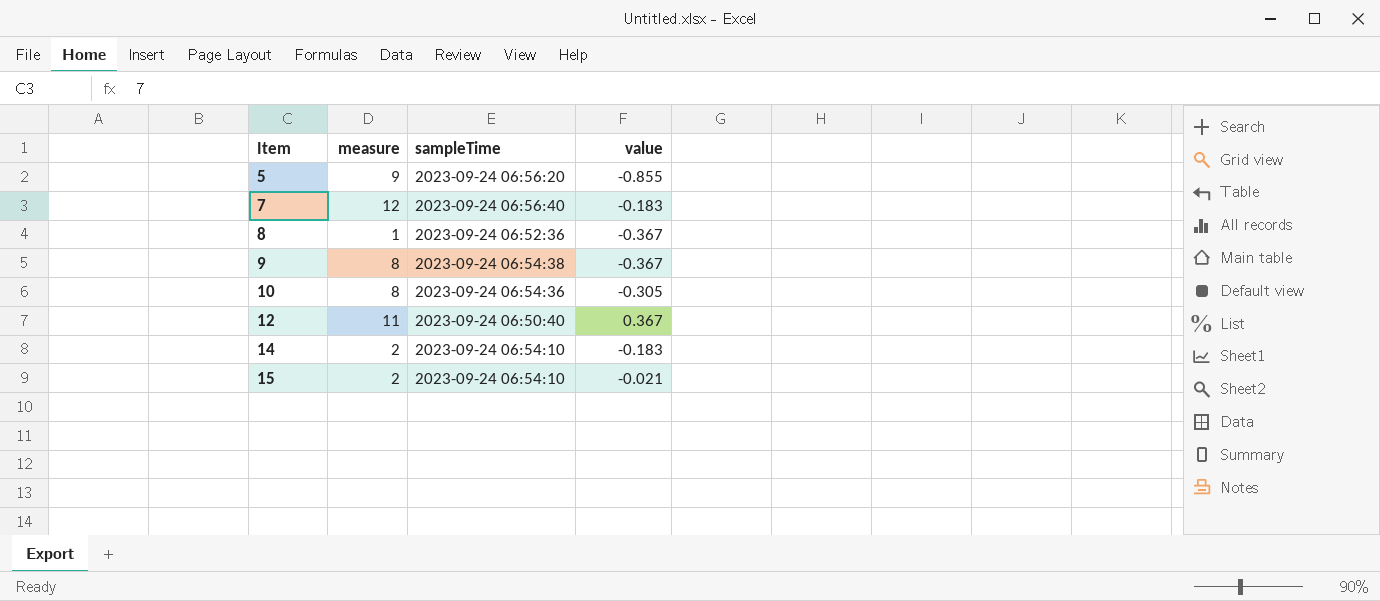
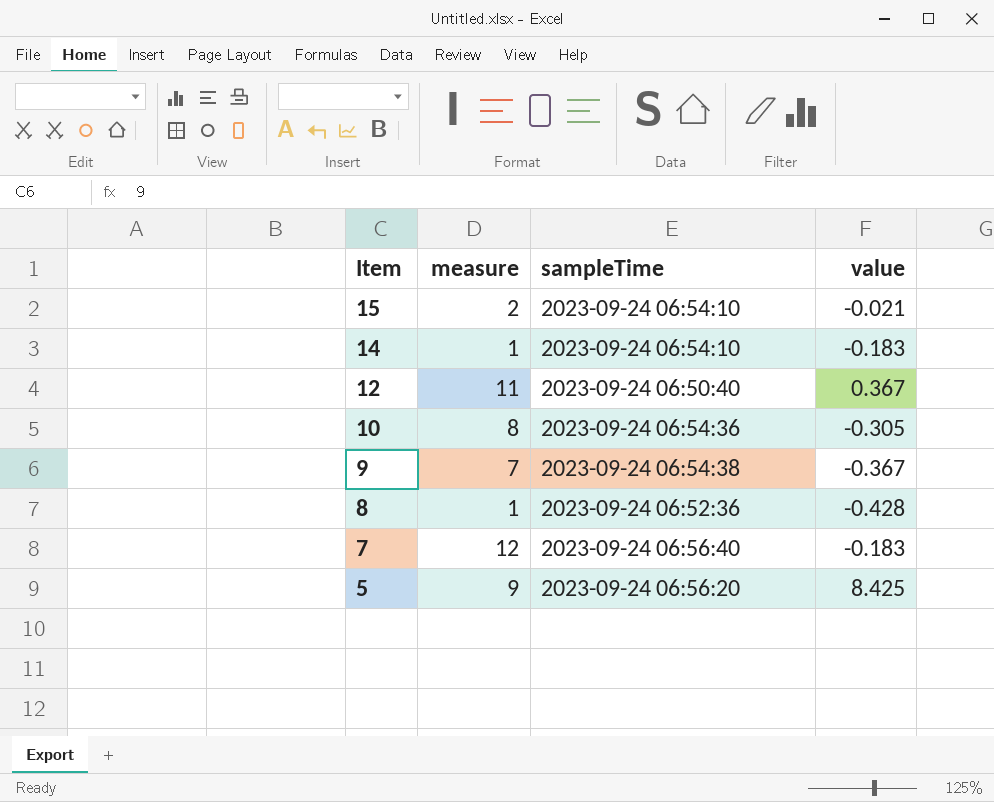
row order: Item ascending -> Item descending
14 | measure: 2 -> 1
9 | measure: 8 -> 7
8 | value: -0.367 -> -0.428
5 | value: -0.855 -> 8.425

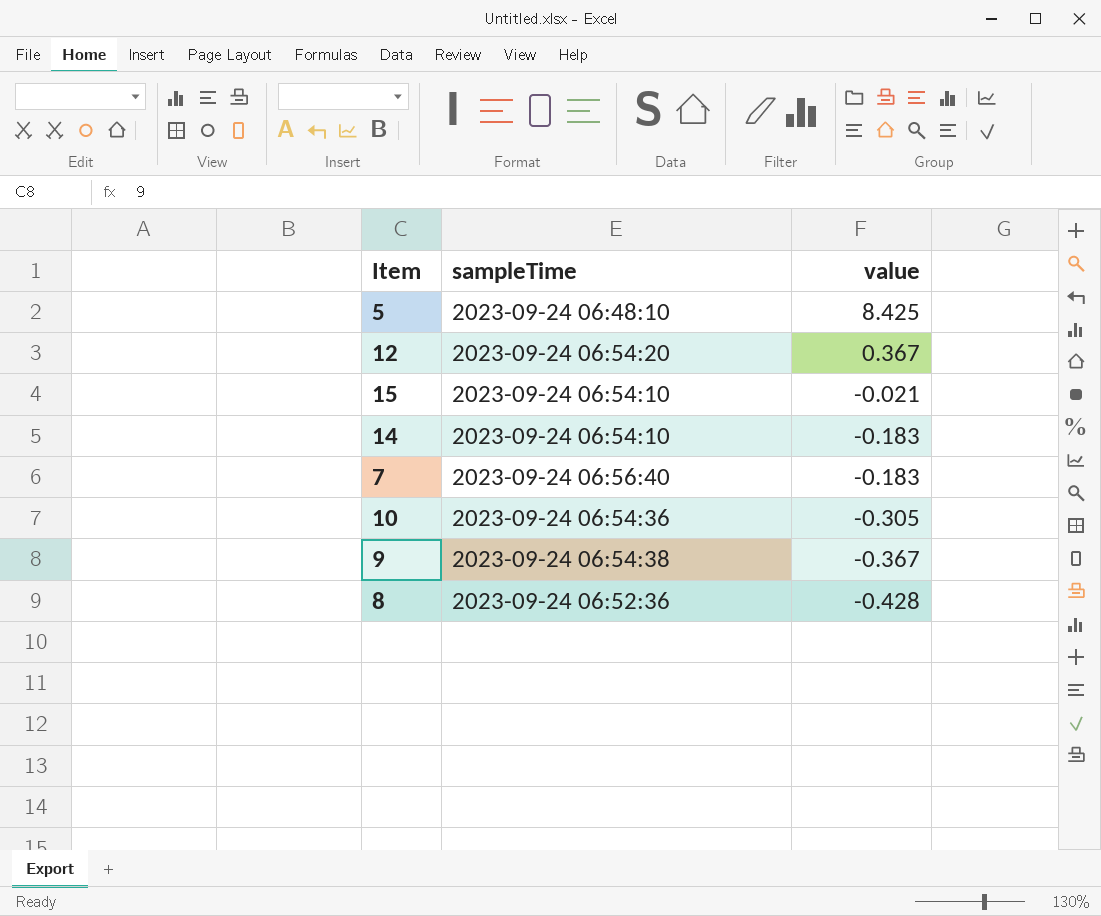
row order: Item descending -> value descending
column measure | position: 2 -> none
5 | sampleTime: 2023-09-24 06:56:20 -> 2023-09-24 06:48:10
12 | sampleTime: 2023-09-24 06:50:40 -> 2023-09-24 06:54:20

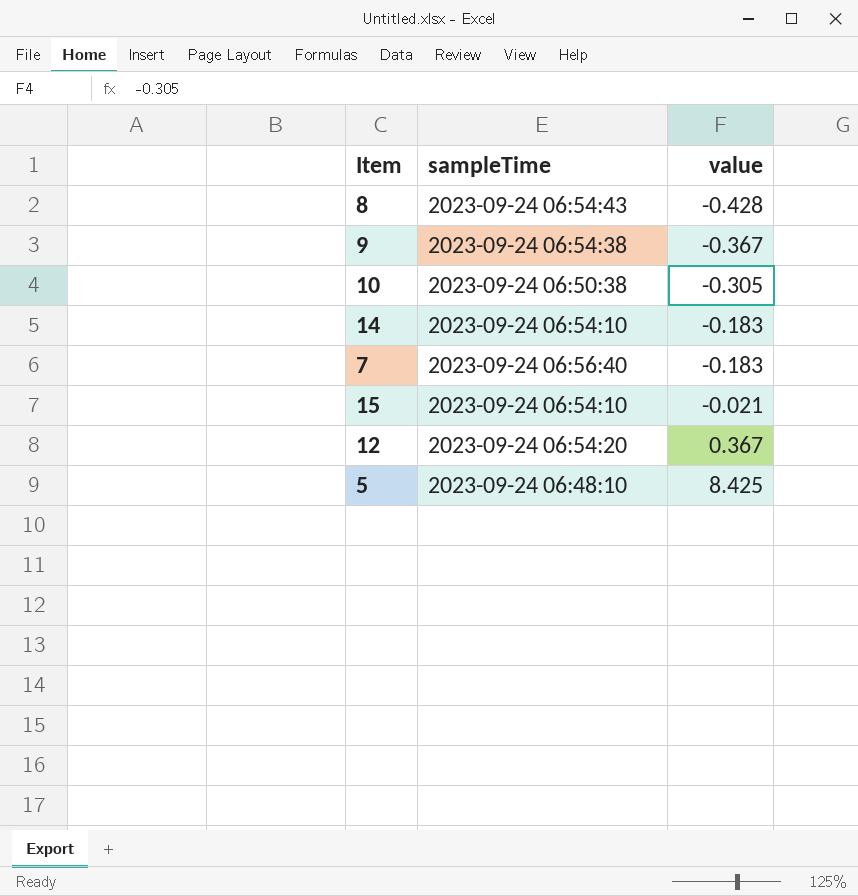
row order: value descending -> value ascending
8 | sampleTime: 2023-09-24 06:52:36 -> 2023-09-24 06:54:43
10 | sampleTime: 2023-09-24 06:54:36 -> 2023-09-24 06:50:38

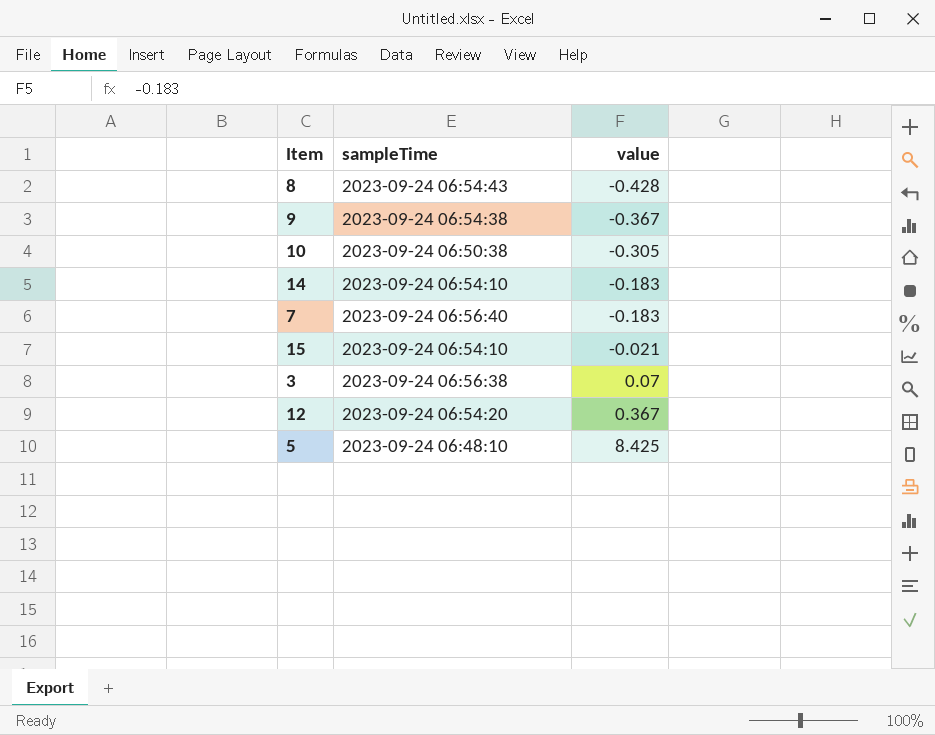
row 3: none -> 2023-09-24 06:56:38 | 0.07

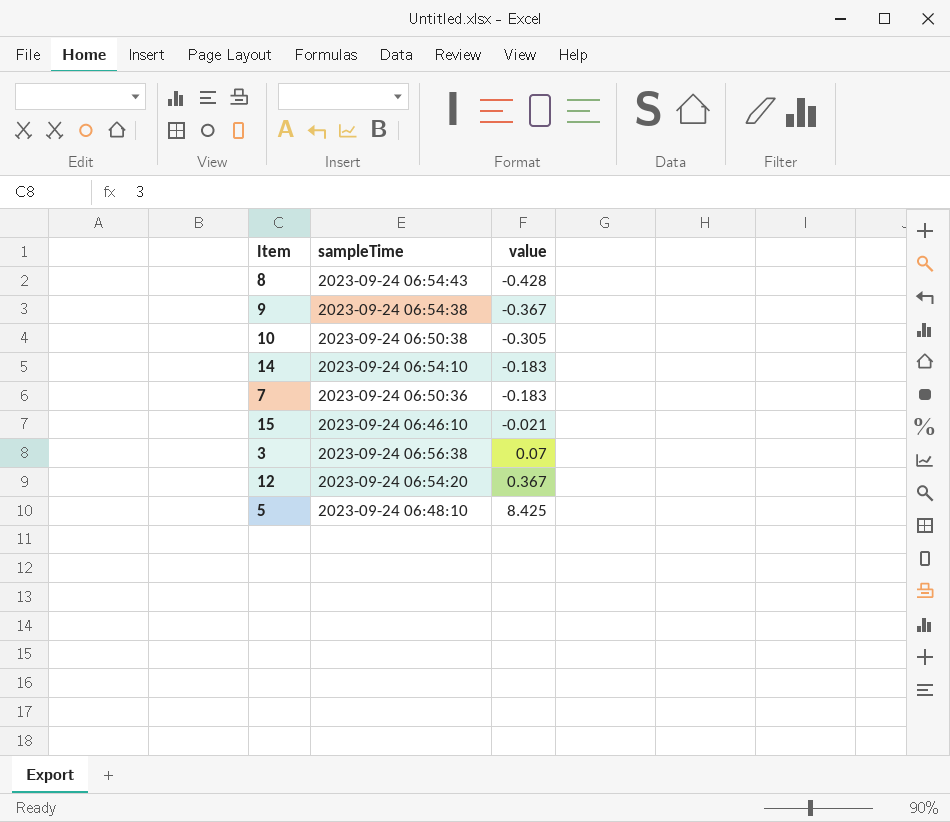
7 | sampleTime: 2023-09-24 06:56:40 -> 2023-09-24 06:50:36
15 | sampleTime: 2023-09-24 06:54:10 -> 2023-09-24 06:46:10

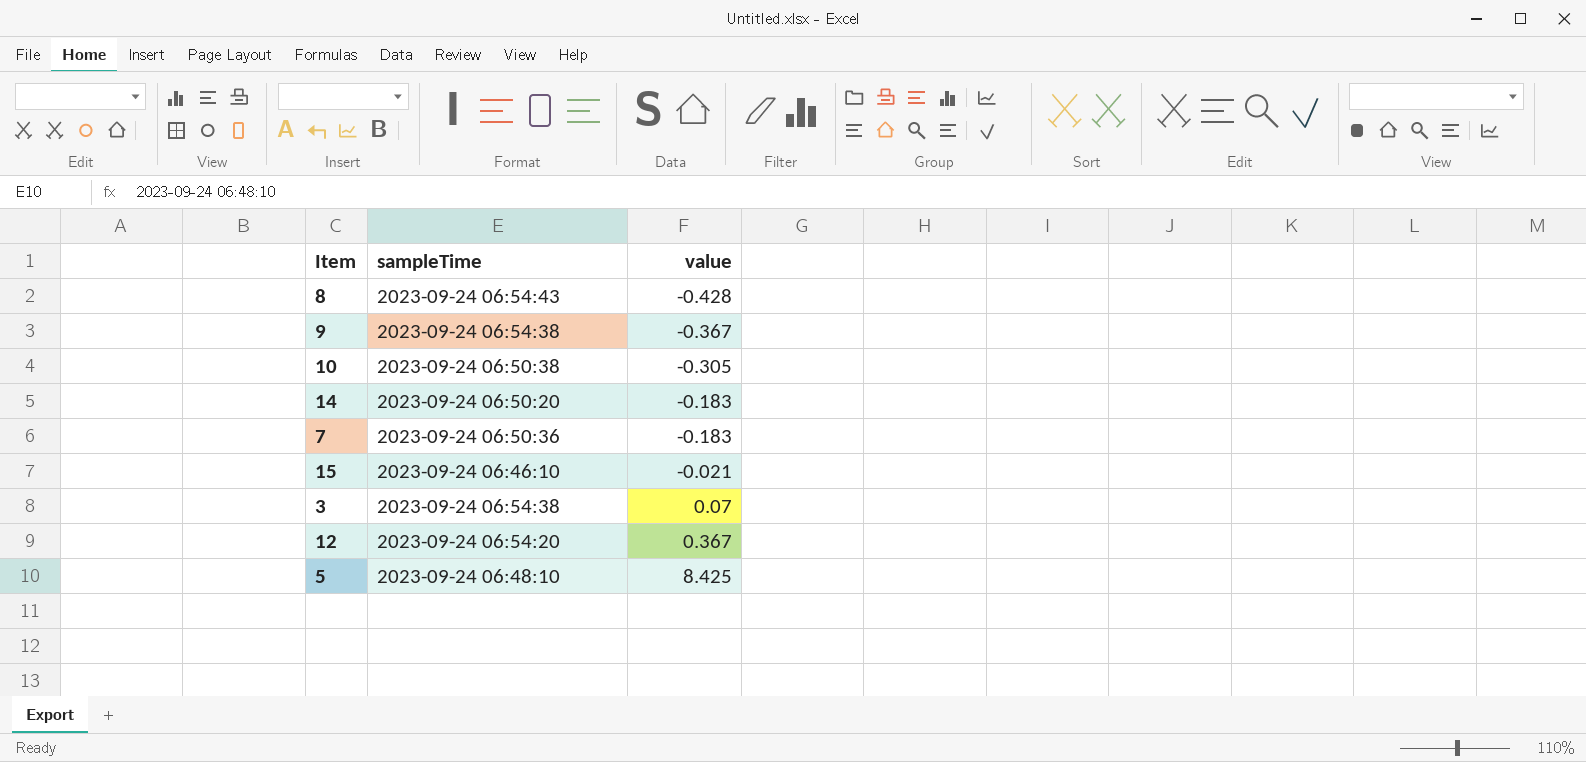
14 | sampleTime: 2023-09-24 06:54:10 -> 2023-09-24 06:50:20
3 | sampleTime: 2023-09-24 06:56:38 -> 2023-09-24 06:54:38

